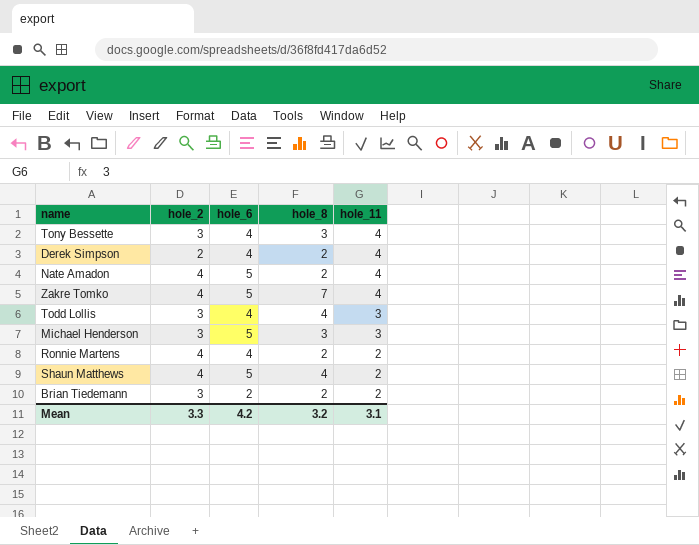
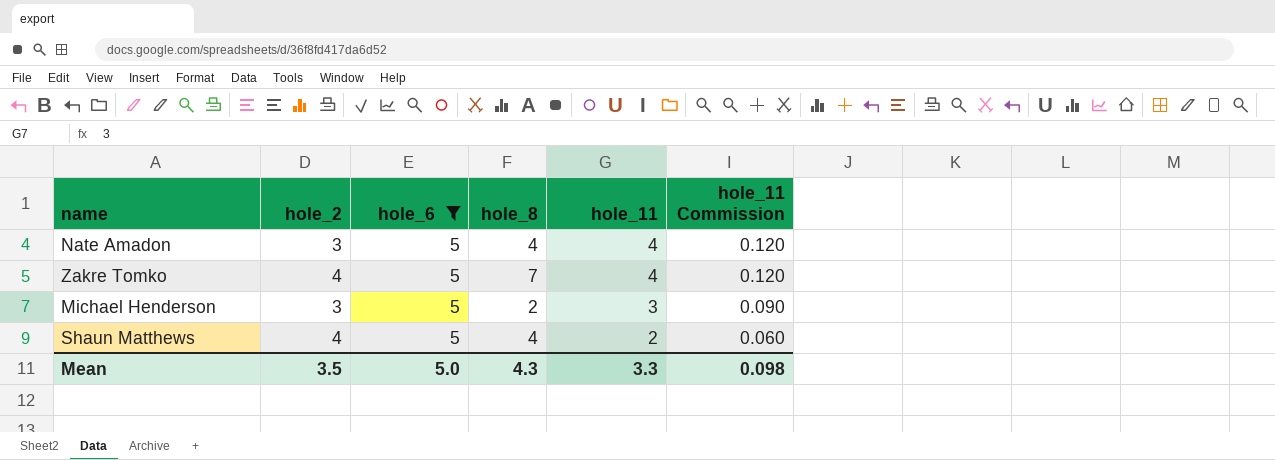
filter: none -> hole_6 = 5
column hole_11 Commission | formula: none -> [hole_11] * 0.03
Nate Amadon | hole_2: 4 -> 3
Nate Amadon | hole_8: 2 -> 4
Michael Henderson | hole_8: 3 -> 2
Mean | hole_2: 3.3 -> 3.5
Mean | hole_6: 4.2 -> 5.0
Mean | hole_8: 3.2 -> 4.3
Mean | hole_11: 3.1 -> 3.3

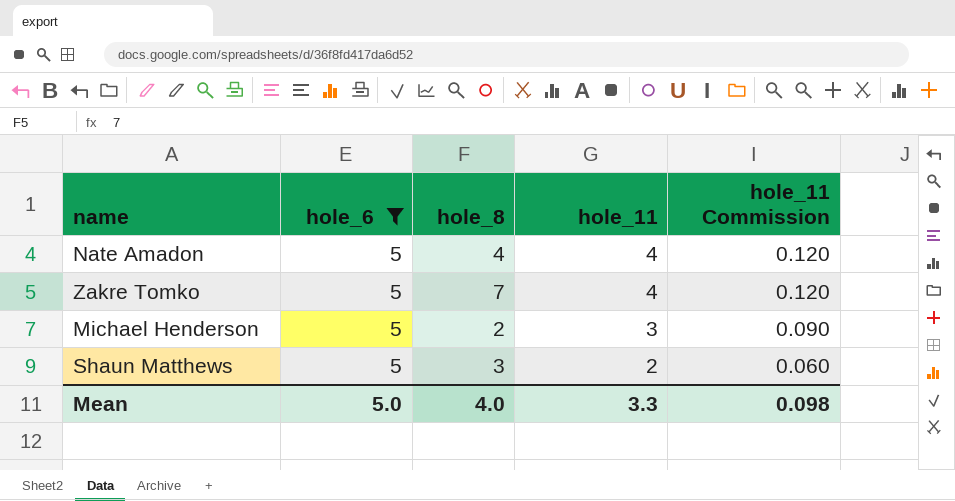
column hole_2 | position: 2 -> none
Shaun Matthews | hole_8: 4 -> 3
Mean | hole_8: 4.3 -> 4.0

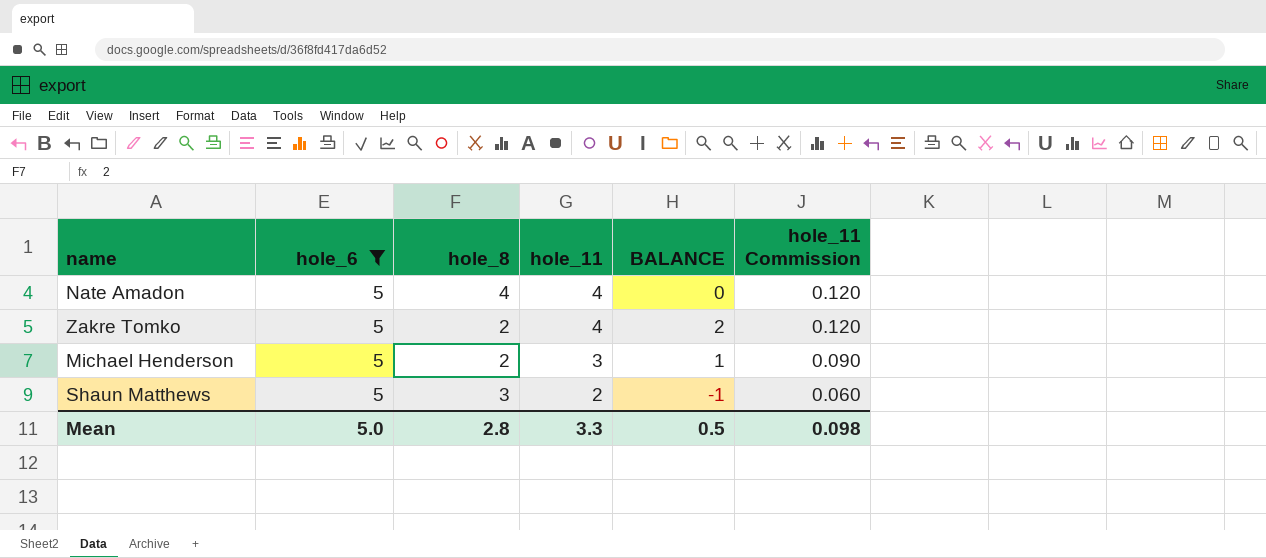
column BALANCE | formula: none -> [hole_11] - [hole_8]
Zakre Tomko | hole_8: 7 -> 2
Mean | hole_8: 4.0 -> 2.8

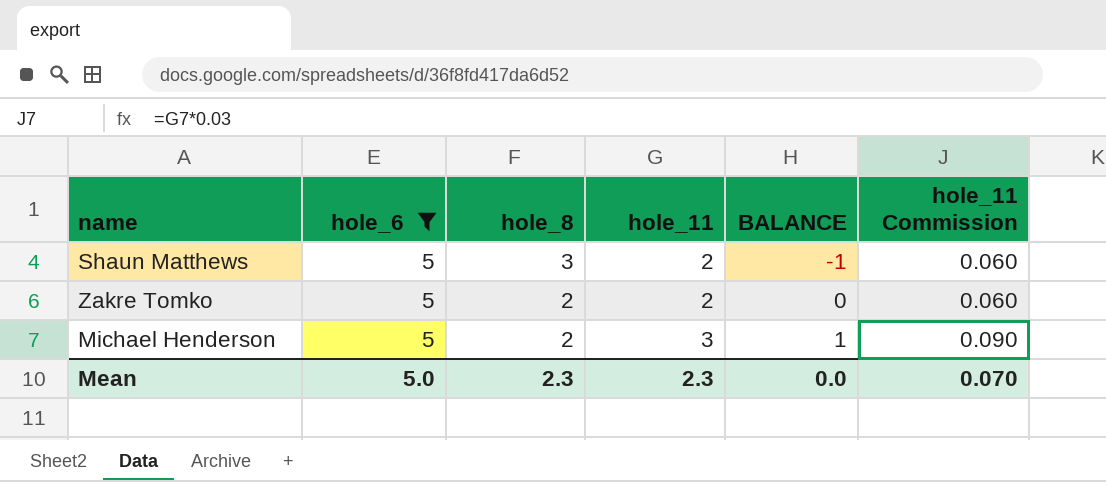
row order: hole_11 descending -> hole_8 descending
row Nate Amadon: 5 | 4 | 4 | 0 | 0.120 -> none
Zakre Tomko | hole_11: 4 -> 2
Zakre Tomko | BALANCE: 2 -> 0
Zakre Tomko | hole_11 Commission: 0.120 -> 0.060
Mean | hole_8: 2.8 -> 2.3
Mean | hole_11: 3.3 -> 2.3
Mean | BALANCE: 0.5 -> 0.0
Mean | hole_11 Commission: 0.098 -> 0.070

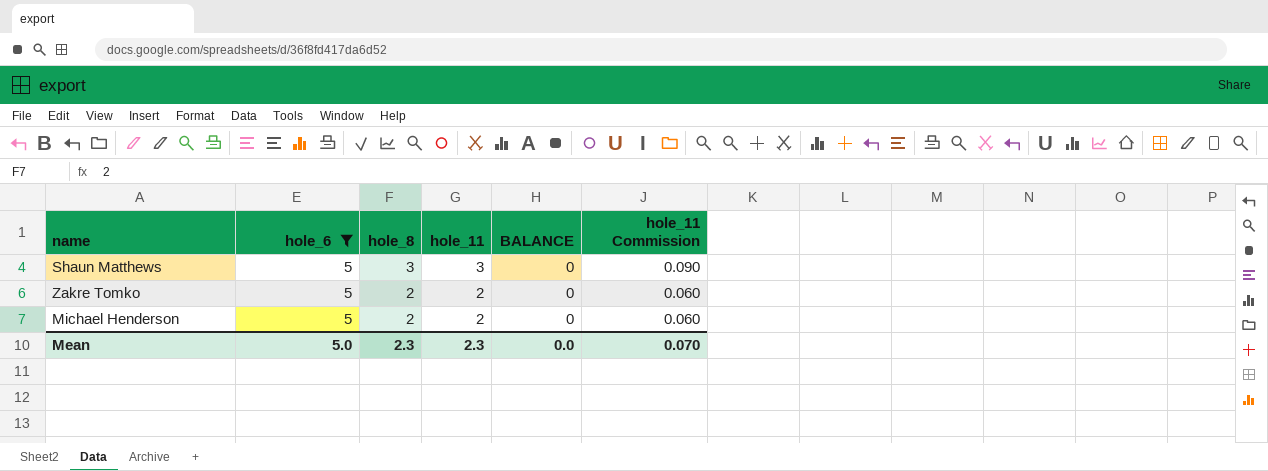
Shaun Matthews | hole_11: 2 -> 3
Shaun Matthews | BALANCE: -1 -> 0
Shaun Matthews | hole_11 Commission: 0.060 -> 0.090
Michael Henderson | hole_11: 3 -> 2
Michael Henderson | BALANCE: 1 -> 0
Michael Henderson | hole_11 Commission: 0.090 -> 0.060

